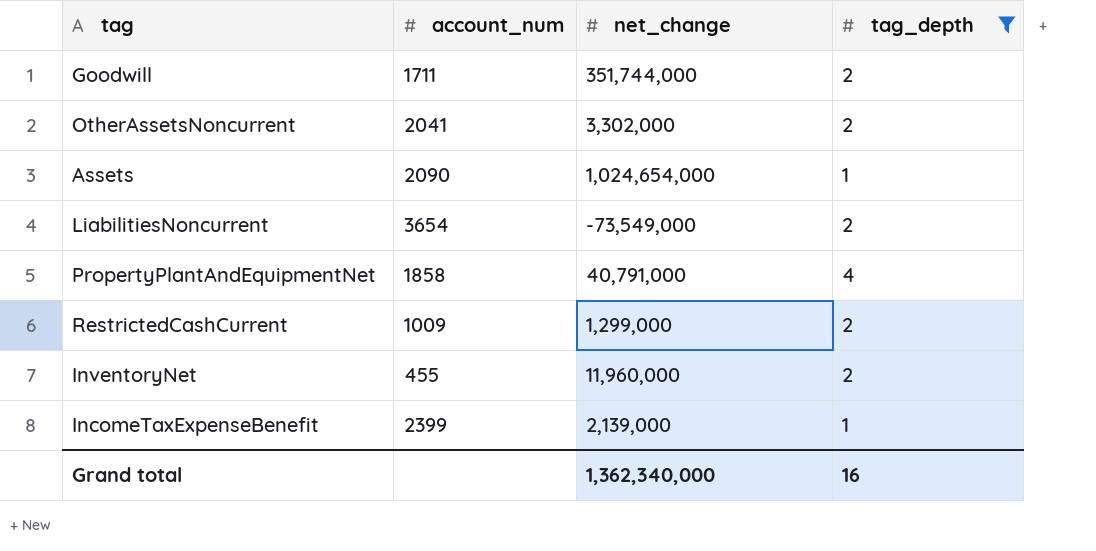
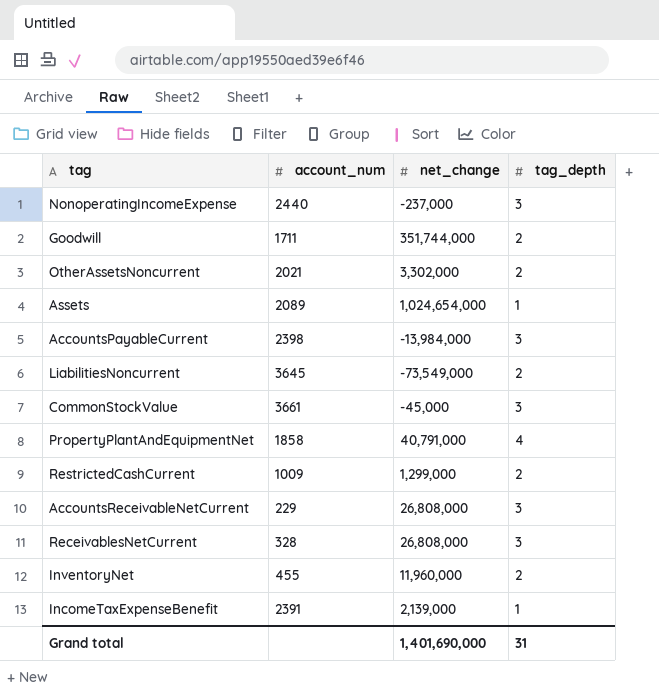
filter: tag_depth != 3 -> none
OtherAssetsNoncurrent | account_num: 2041 -> 2021
Assets | account_num: 2090 -> 2089
LiabilitiesNoncurrent | account_num: 3654 -> 3645
IncomeTaxExpenseBenefit | account_num: 2399 -> 2391
Grand total | net_change: 1,362,340,000 -> 1,401,690,000
Grand total | tag_depth: 16 -> 31

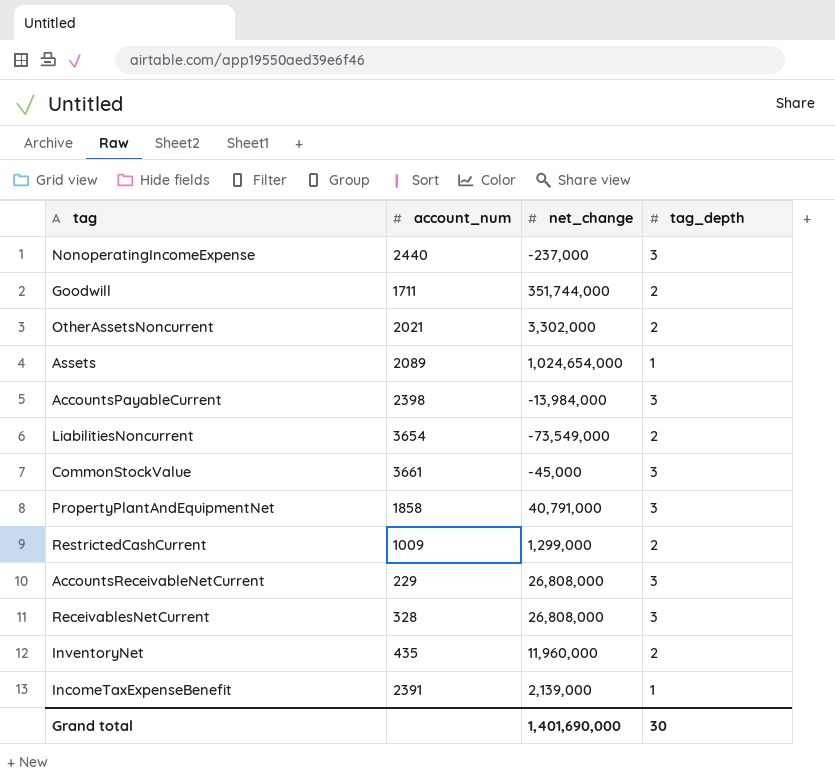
LiabilitiesNoncurrent | account_num: 3645 -> 3654
PropertyPlantAndEquipmentNet | tag_depth: 4 -> 3
InventoryNet | account_num: 455 -> 435
Grand total | tag_depth: 31 -> 30

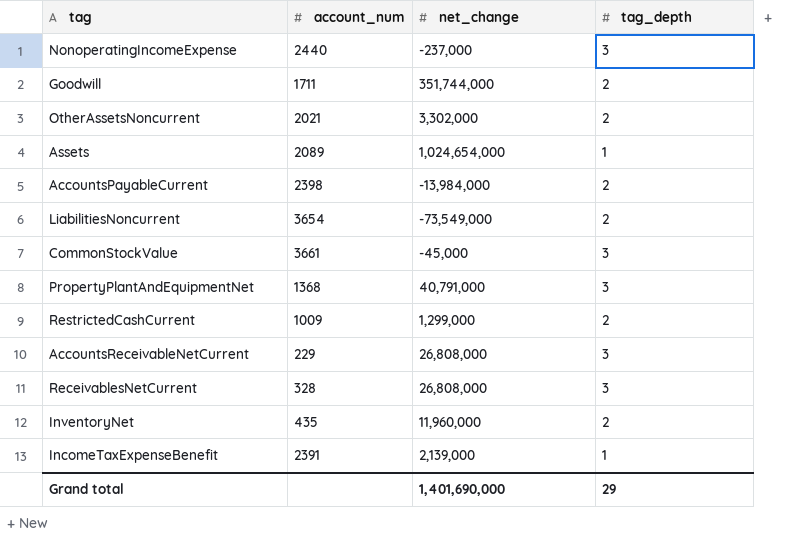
AccountsPayableCurrent | tag_depth: 3 -> 2
PropertyPlantAndEquipmentNet | account_num: 1858 -> 1368
Grand total | tag_depth: 30 -> 29

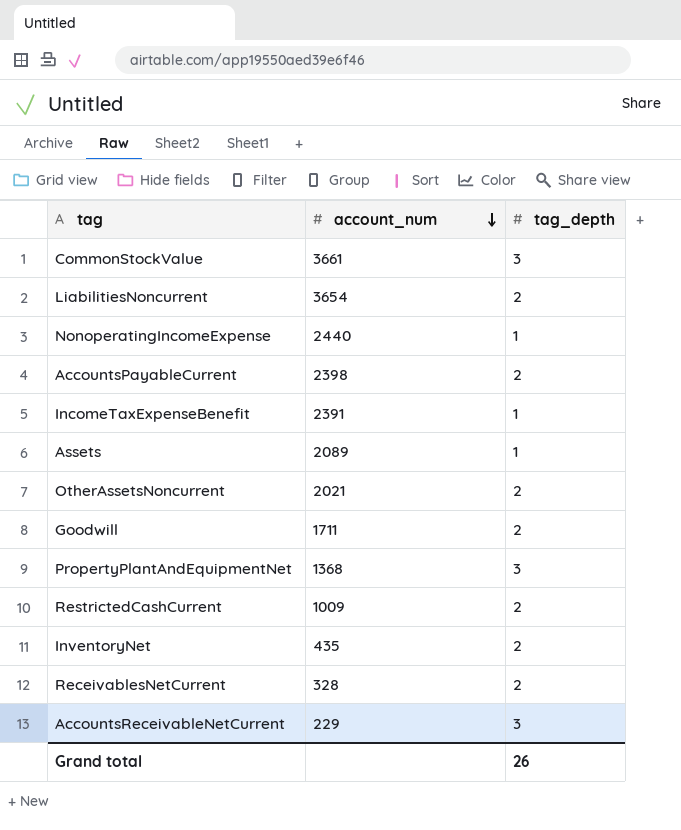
row order: none -> account_num descending
column net_change | position: 3 -> none
NonoperatingIncomeExpense | tag_depth: 3 -> 1
ReceivablesNetCurrent | tag_depth: 3 -> 2
Grand total | tag_depth: 29 -> 26

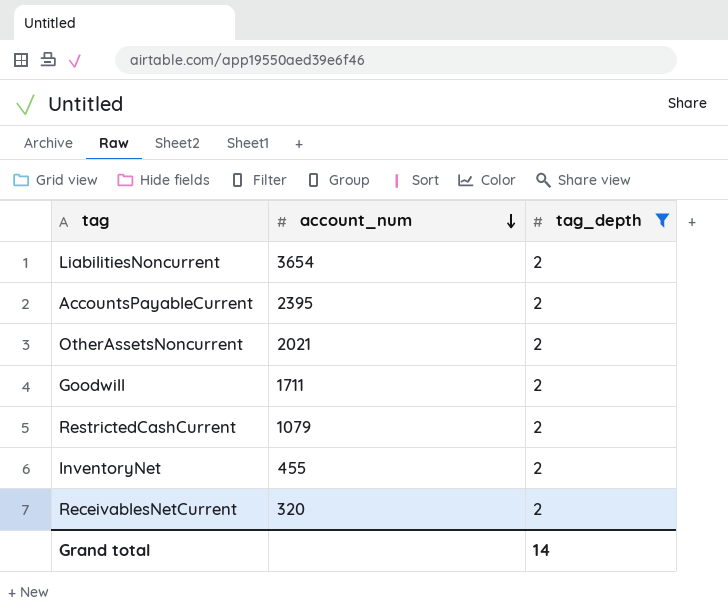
filter: none -> tag_depth = 2
AccountsPayableCurrent | account_num: 2398 -> 2395
RestrictedCashCurrent | account_num: 1009 -> 1079
InventoryNet | account_num: 435 -> 455
ReceivablesNetCurrent | account_num: 328 -> 320
Grand total | tag_depth: 26 -> 14

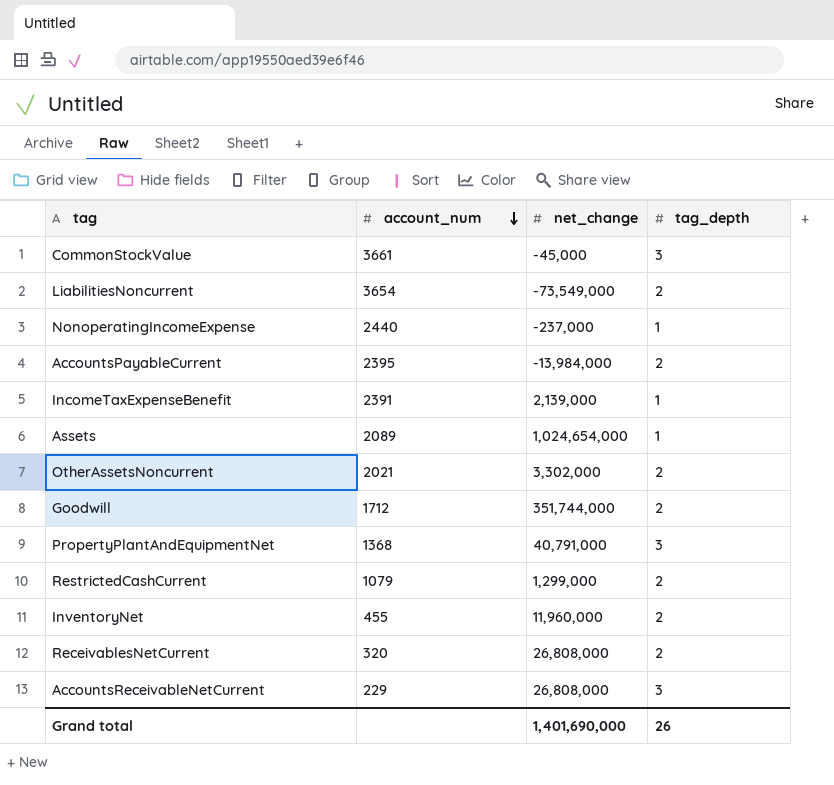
filter: tag_depth = 2 -> none
column net_change | position: none -> 3
Goodwill | account_num: 1711 -> 1712
Grand total | tag_depth: 14 -> 26

